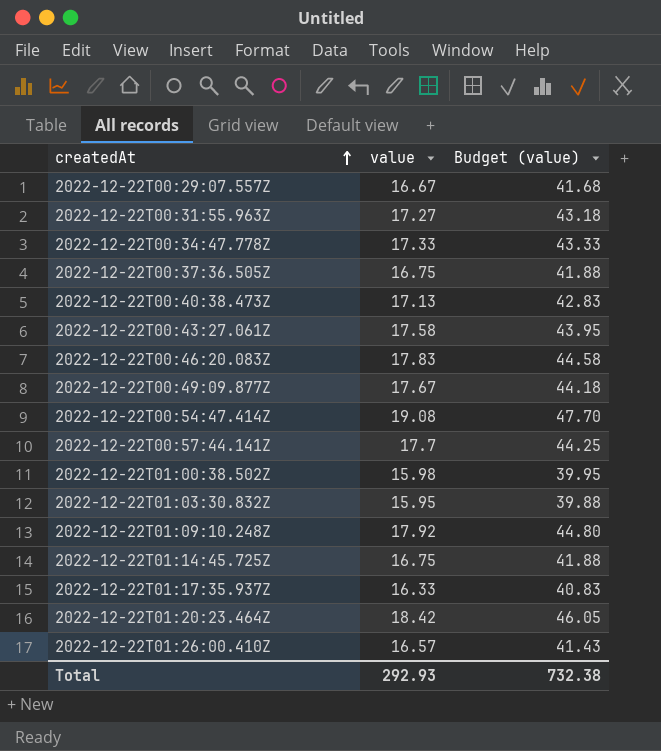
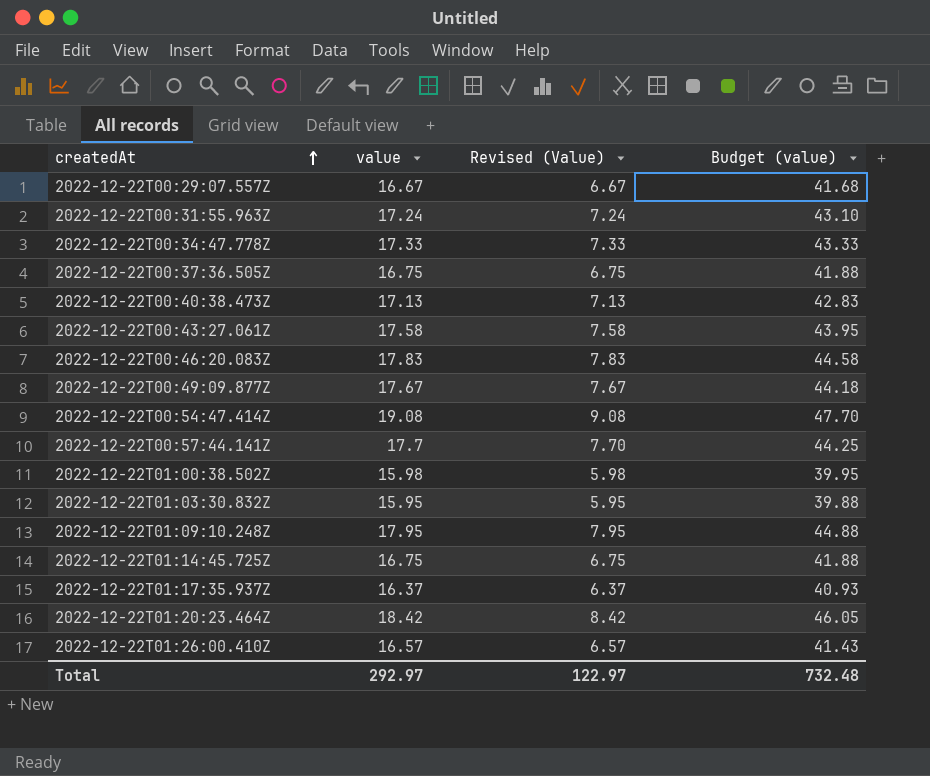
column Revised (Value) | formula: none -> [value] - 10
2022-12-22T00:31:55.963Z | value: 17.27 -> 17.24
2022-12-22T00:31:55.963Z | Budget (value): 43.18 -> 43.10
2022-12-22T01:09:10.248Z | value: 17.92 -> 17.95
2022-12-22T01:09:10.248Z | Budget (value): 44.80 -> 44.88
2022-12-22T01:17:35.937Z | value: 16.33 -> 16.37
2022-12-22T01:17:35.937Z | Budget (value): 40.83 -> 40.93
Total | value: 292.93 -> 292.97
Total | Budget (value): 732.38 -> 732.48

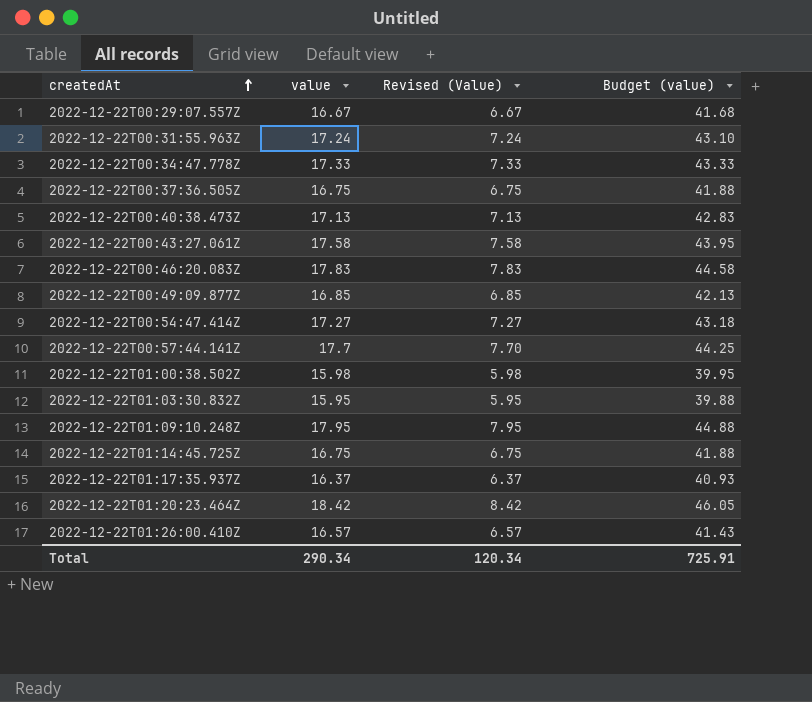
2022-12-22T00:49:09.877Z | value: 17.67 -> 16.85
2022-12-22T00:49:09.877Z | Revised (Value): 7.67 -> 6.85
2022-12-22T00:49:09.877Z | Budget (value): 44.18 -> 42.13
2022-12-22T00:54:47.414Z | value: 19.08 -> 17.27
2022-12-22T00:54:47.414Z | Revised (Value): 9.08 -> 7.27
2022-12-22T00:54:47.414Z | Budget (value): 47.70 -> 43.18
Total | value: 292.97 -> 290.34
Total | Revised (Value): 122.97 -> 120.34
Total | Budget (value): 732.48 -> 725.91

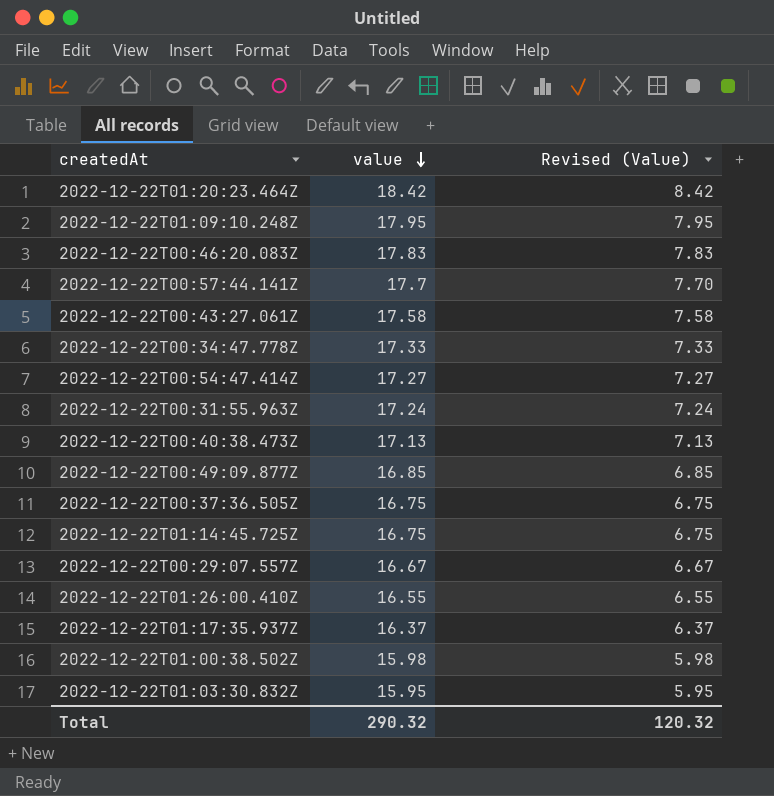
row order: createdAt ascending -> value descending
column Budget (value) | formula: [value] * 2.5 -> none
2022-12-22T01:26:00.410Z | value: 16.57 -> 16.55
2022-12-22T01:26:00.410Z | Revised (Value): 6.57 -> 6.55
Total | value: 290.34 -> 290.32
Total | Revised (Value): 120.34 -> 120.32

